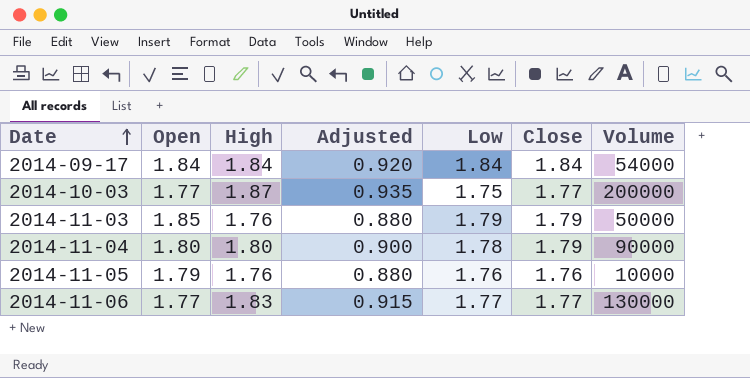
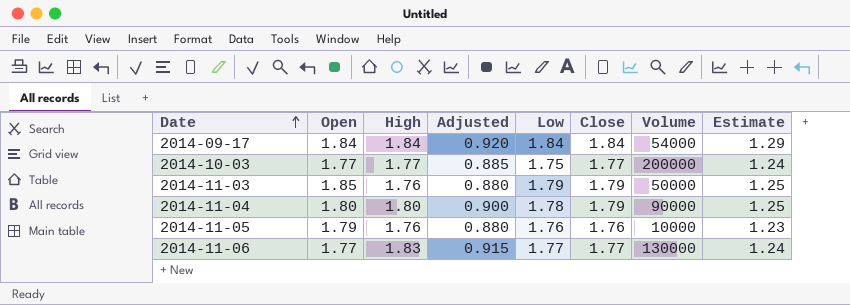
column Estimate | formula: none -> [Close] * 0.7
2014-10-03 | High: 1.87 -> 1.77
2014-10-03 | Adjusted: 0.935 -> 0.885

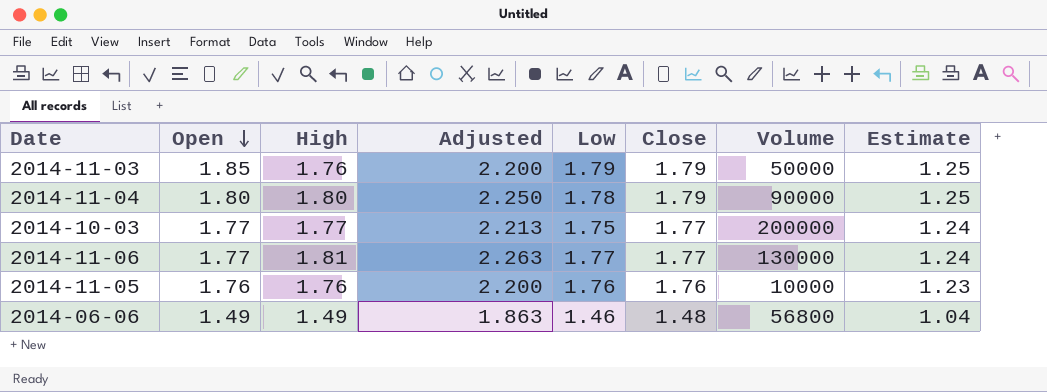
row order: Date ascending -> Open descending
column Adjusted | formula: [High] * 0.5 -> [High] * 1.25
row 2014-09-17: 1.84 | 1.84 | 0.920 | 1.84 | 1.84 | 54000 | 1.29 -> none
2014-11-06 | High: 1.83 -> 1.81
2014-11-05 | Open: 1.79 -> 1.76
row 2014-06-06: none -> 1.49 | 1.49 | 1.863 | 1.46 | 1.48 | 56800 | 1.04

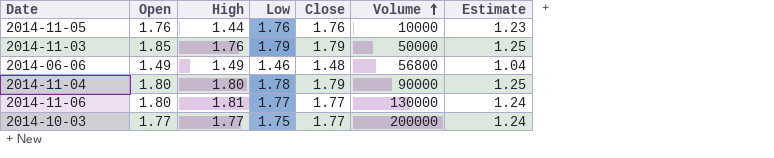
row order: Open descending -> Volume ascending
column Adjusted | formula: [High] * 1.25 -> none
2014-11-05 | High: 1.76 -> 1.44
2014-11-06 | Open: 1.77 -> 1.80

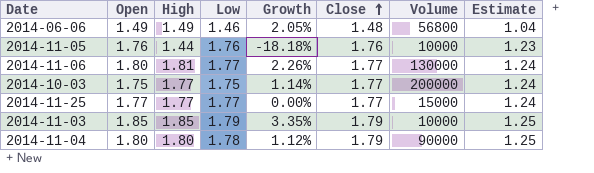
row order: Volume ascending -> Close ascending
column Growth | formula: none -> ([High] - [Low]) / [Low]
2014-10-03 | Open: 1.77 -> 1.75
row 2014-11-25: none -> 1.77 | 1.77 | 1.77 | 0.00% | 1.77 | 15000 | 1.24
2014-11-03 | High: 1.76 -> 1.85
2014-11-03 | Volume: 50000 -> 10000

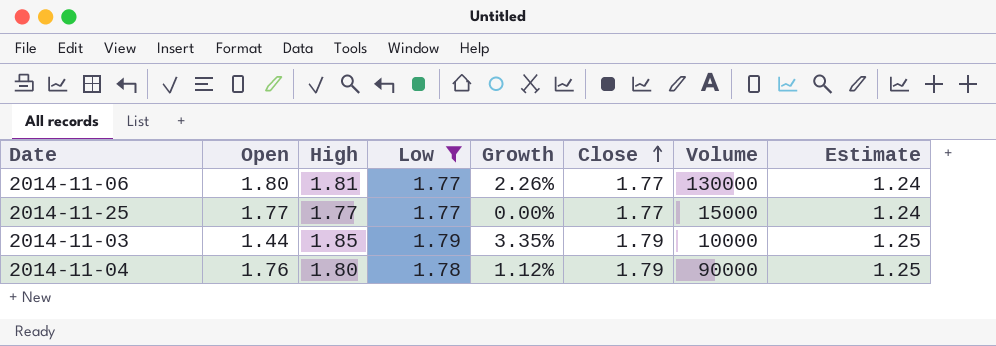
filter: none -> Low >= 1.77
2014-11-03 | Open: 1.85 -> 1.44
2014-11-04 | Open: 1.80 -> 1.76

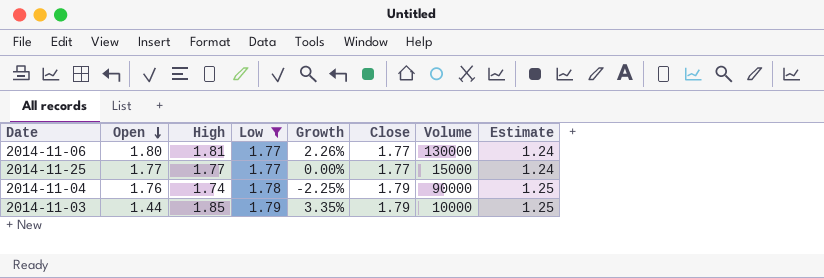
row order: Close ascending -> Open descending
2014-11-04 | High: 1.80 -> 1.74
2014-11-04 | Growth: 1.12% -> -2.25%

